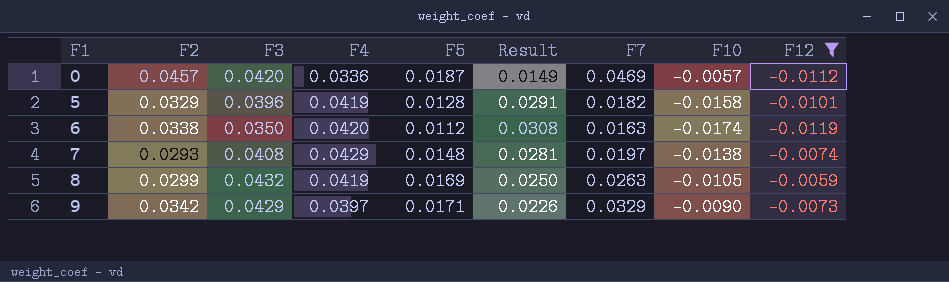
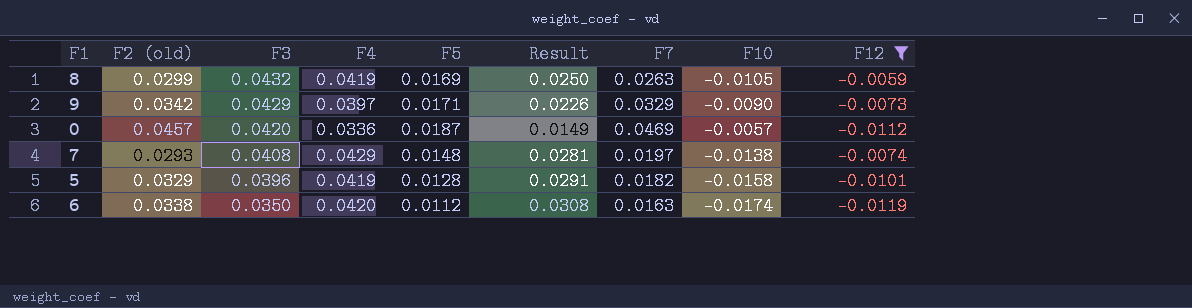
row order: F1 ascending -> F3 descending
column name: F2 -> F2 (old)

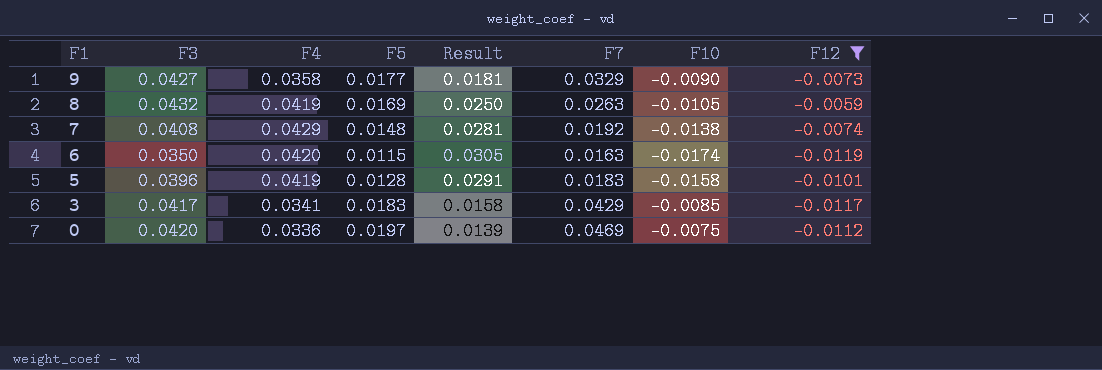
row order: F3 descending -> F1 descending
column F2 (old) | position: 2 -> none
9 | F3: 0.0429 -> 0.0427
9 | F4: 0.0397 -> 0.0358
9 | F5: 0.0171 -> 0.0177
9 | Result: 0.0226 -> 0.0181
7 | F7: 0.0197 -> 0.0192
6 | F5: 0.0112 -> 0.0115
6 | Result: 0.0308 -> 0.0305
5 | F7: 0.0182 -> 0.0183
row 3: none -> 0.0417 | 0.0341 | 0.0183 | 0.0158 | 0.0429 | -0.0085 | -0.0117
0 | F5: 0.0187 -> 0.0197
0 | Result: 0.0149 -> 0.0139
0 | F10: -0.0057 -> -0.0075

